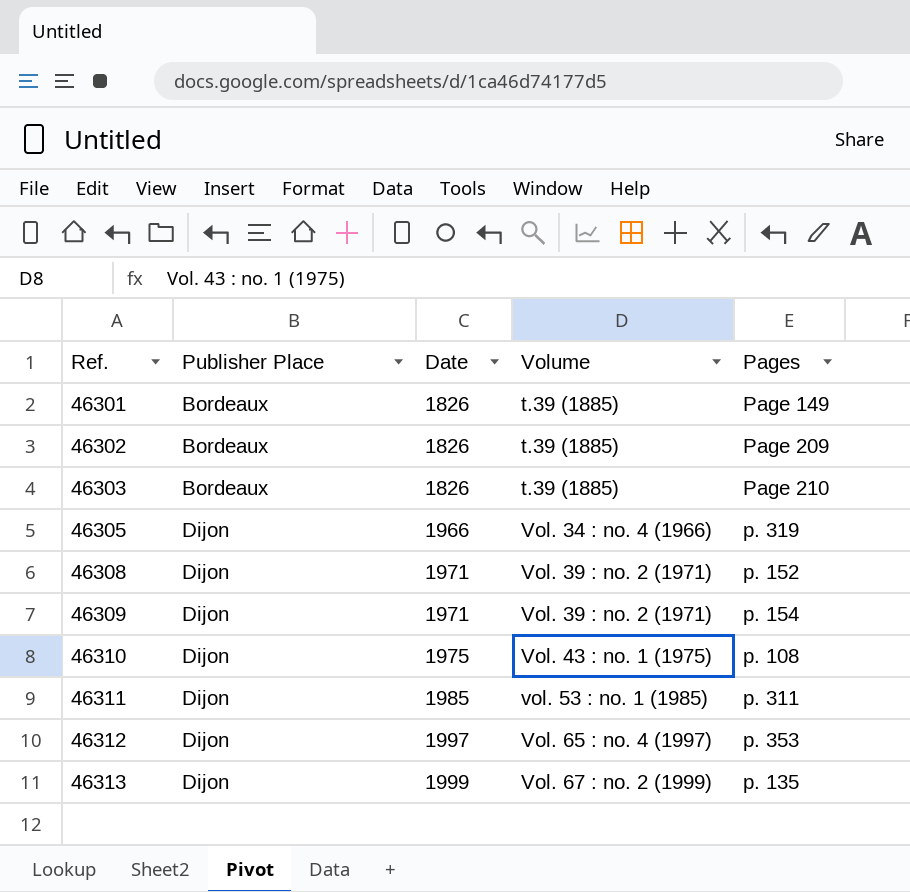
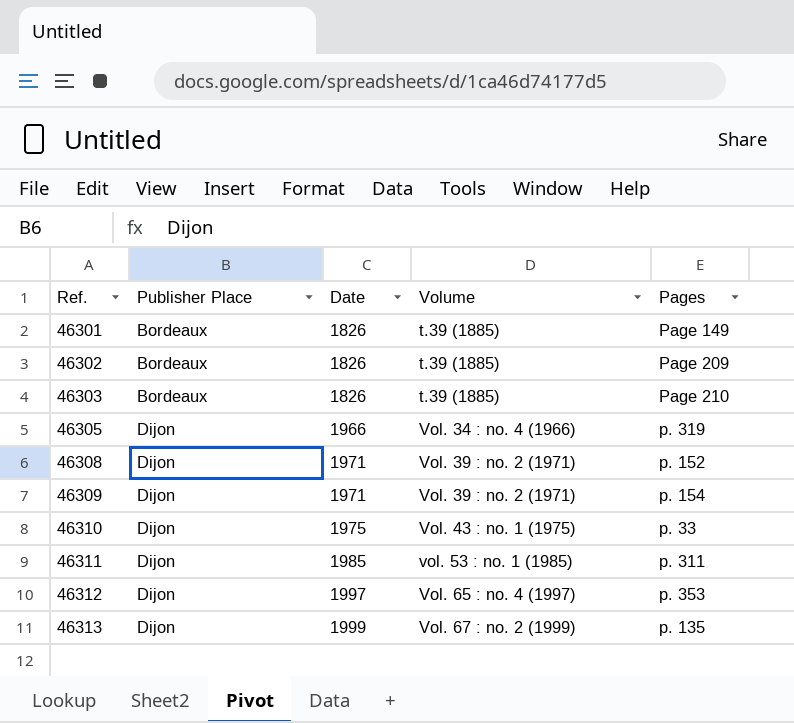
46310 | Pages: p. 108 -> p. 33

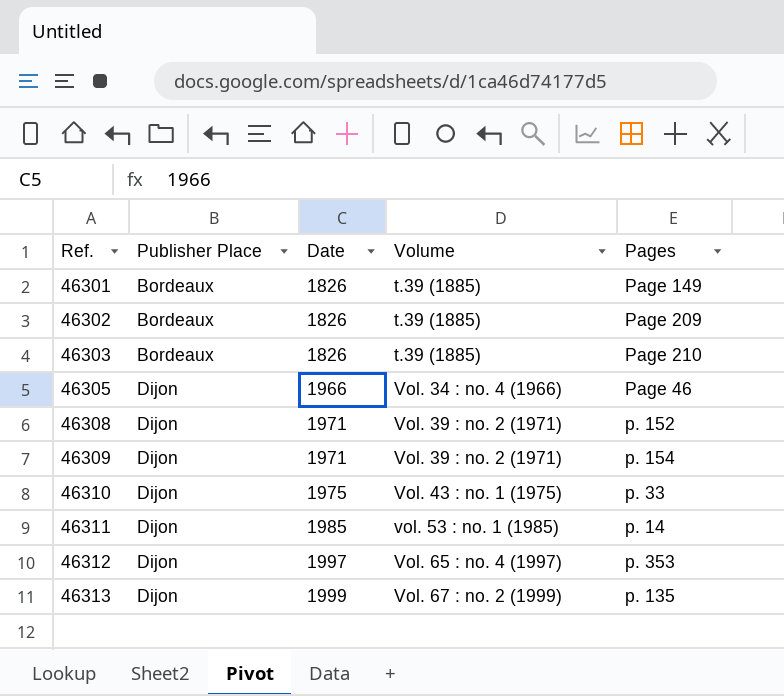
46305 | Pages: p. 319 -> Page 46
46311 | Pages: p. 311 -> p. 14

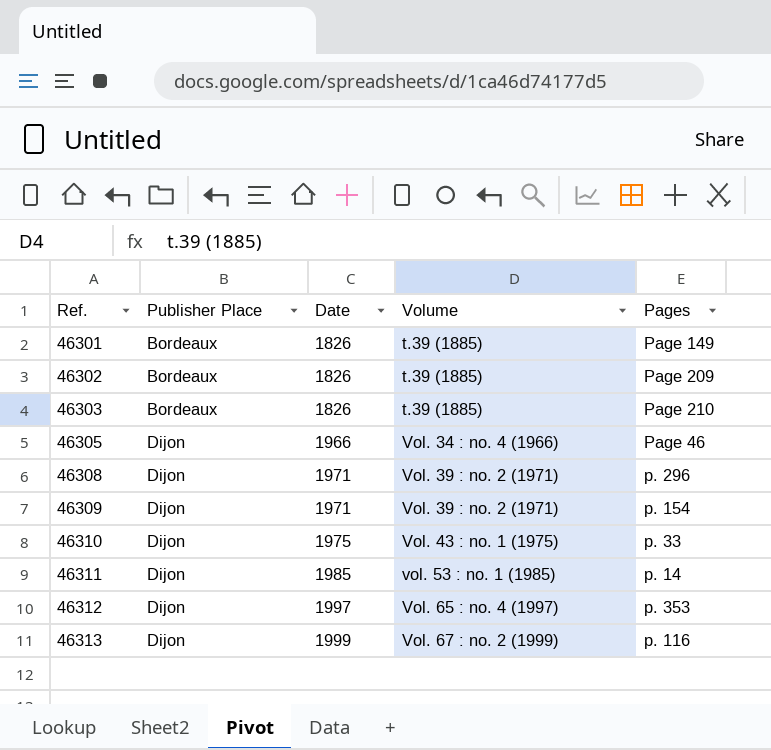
46308 | Pages: p. 152 -> p. 296
46313 | Pages: p. 135 -> p. 116

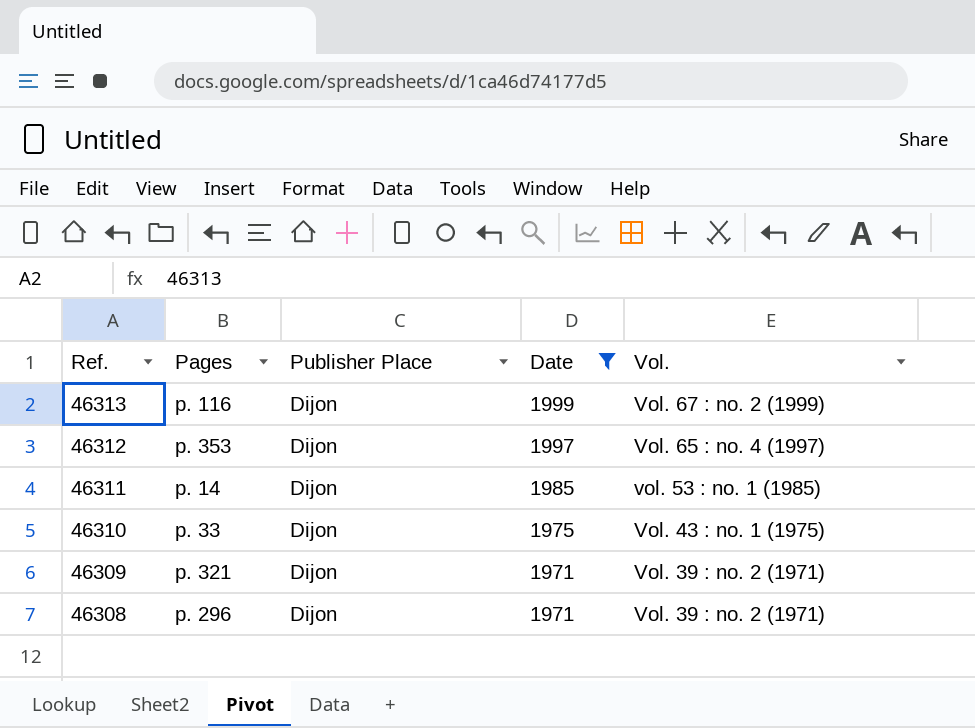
filter: none -> Date >= 1971
row order: Ref. ascending -> Ref. descending
column Pages | position: 5 -> 2
column name: Volume -> Vol.
46309 | Pages: p. 154 -> p. 321

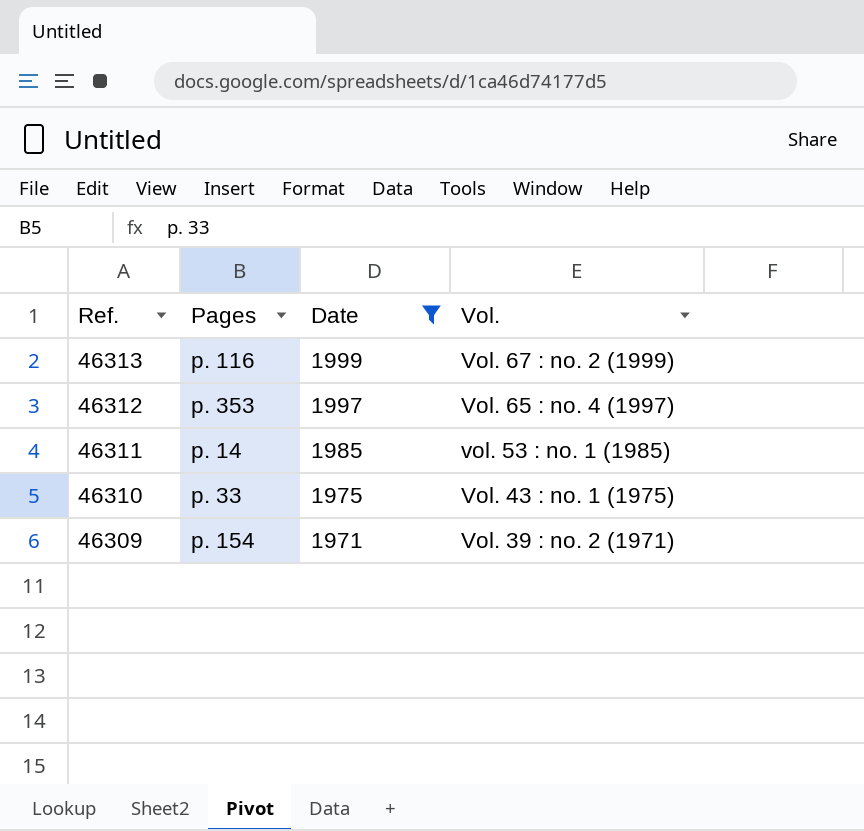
column Publisher Place | position: 3 -> none
row 46308: p. 296 | Dijon | 1971 | Vol. 39 : no. 2 (1971) -> none
46309 | Pages: p. 321 -> p. 154

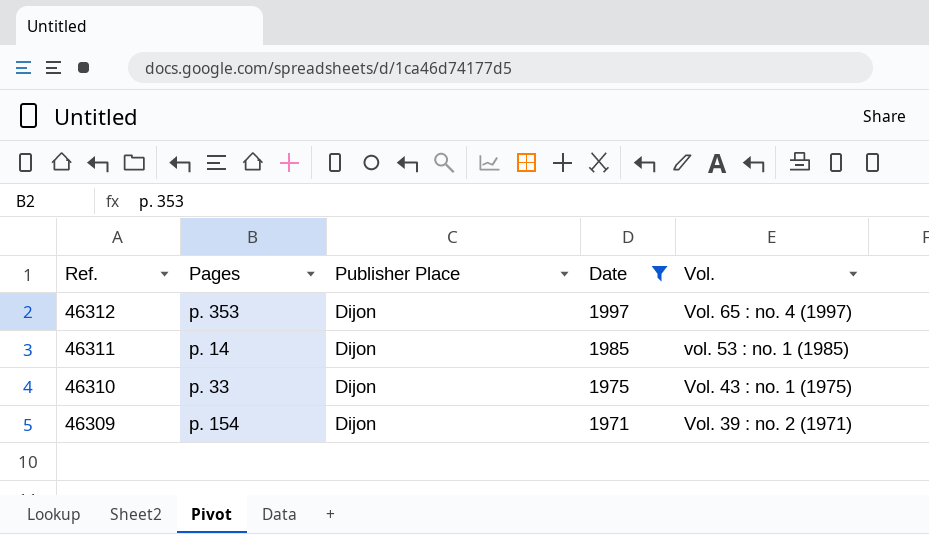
column Publisher Place | position: none -> 3
row 46313: p. 116 | 1999 | Vol. 67 : no. 2 (1999) -> none

